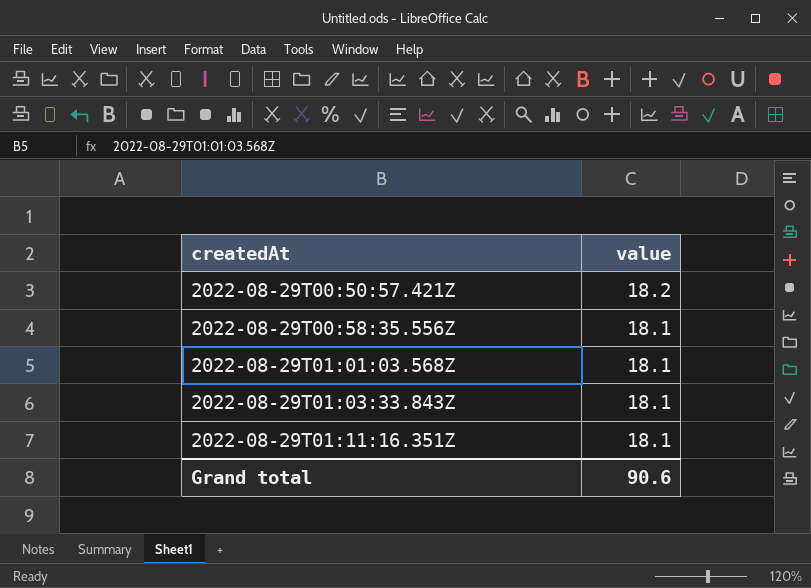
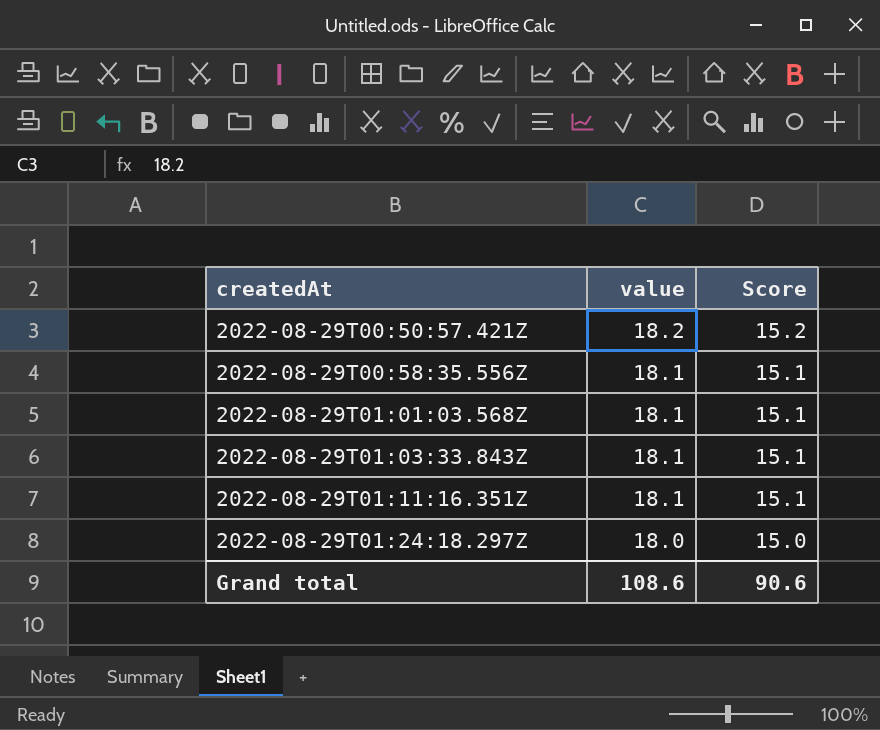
column Score | formula: none -> [value] - 3
row 2022-08-29T01:24:18.297Z: none -> 18.0 | 15.0
Grand total | value: 90.6 -> 108.6

